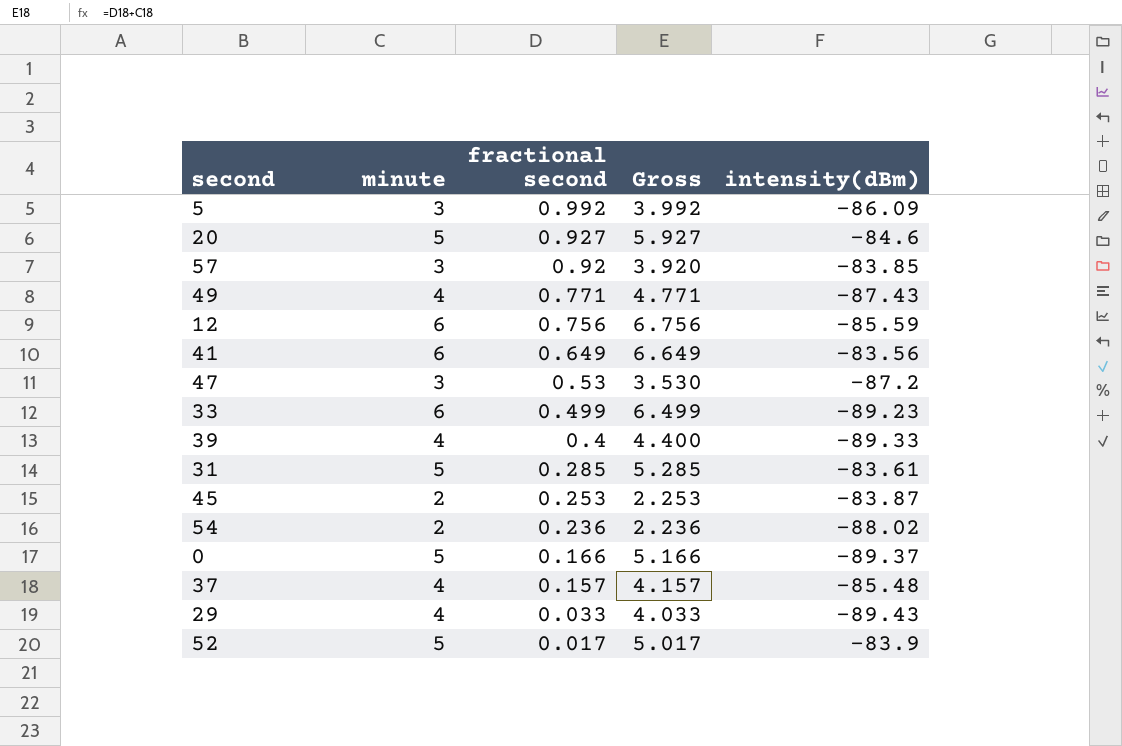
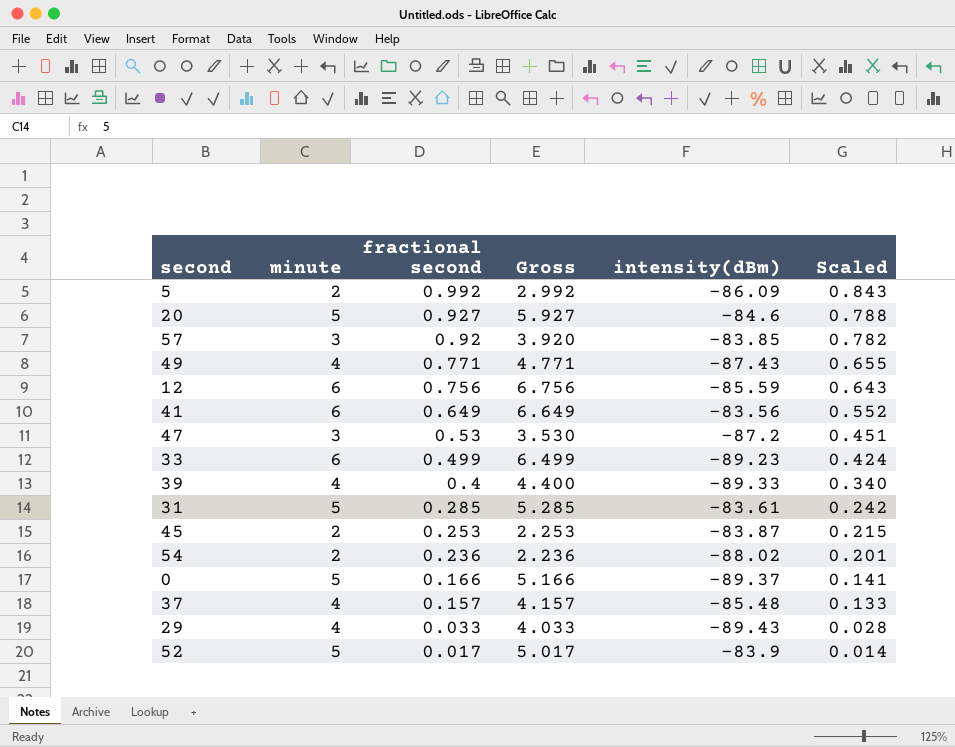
column Scaled | formula: none -> [fractional second] * 0.85
5 | minute: 3 -> 2
5 | Gross: 3.992 -> 2.992

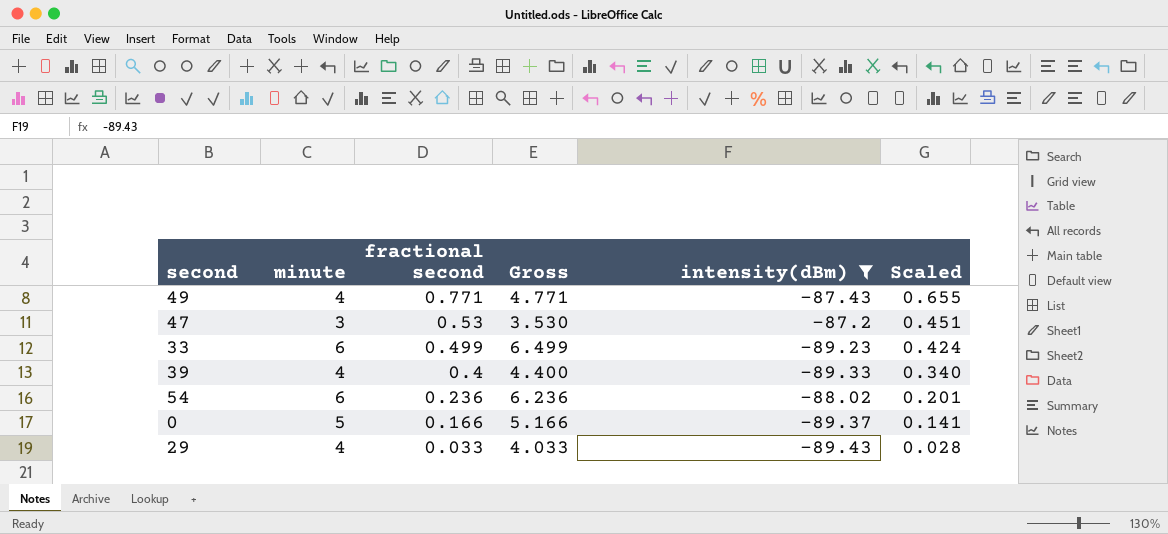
filter: none -> intensity(dBm) <= -87.2
54 | minute: 2 -> 6
54 | Gross: 2.236 -> 6.236

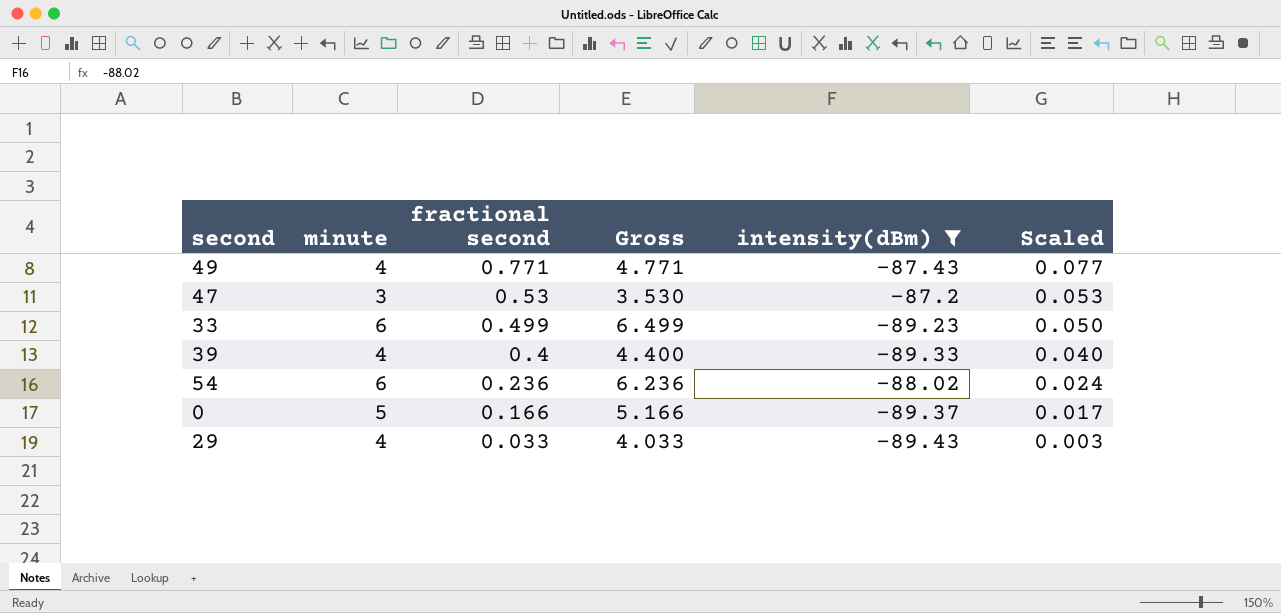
column Scaled | formula: [fractional second] * 0.85 -> [fractional second] * 0.1

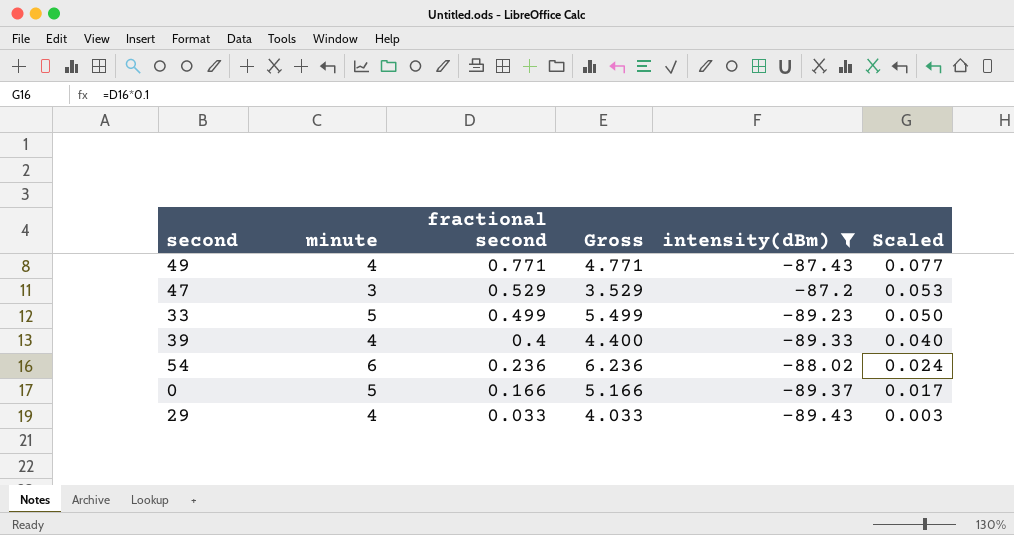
47 | fractional second: 0.53 -> 0.529
47 | Gross: 3.530 -> 3.529
33 | minute: 6 -> 5
33 | Gross: 6.499 -> 5.499

